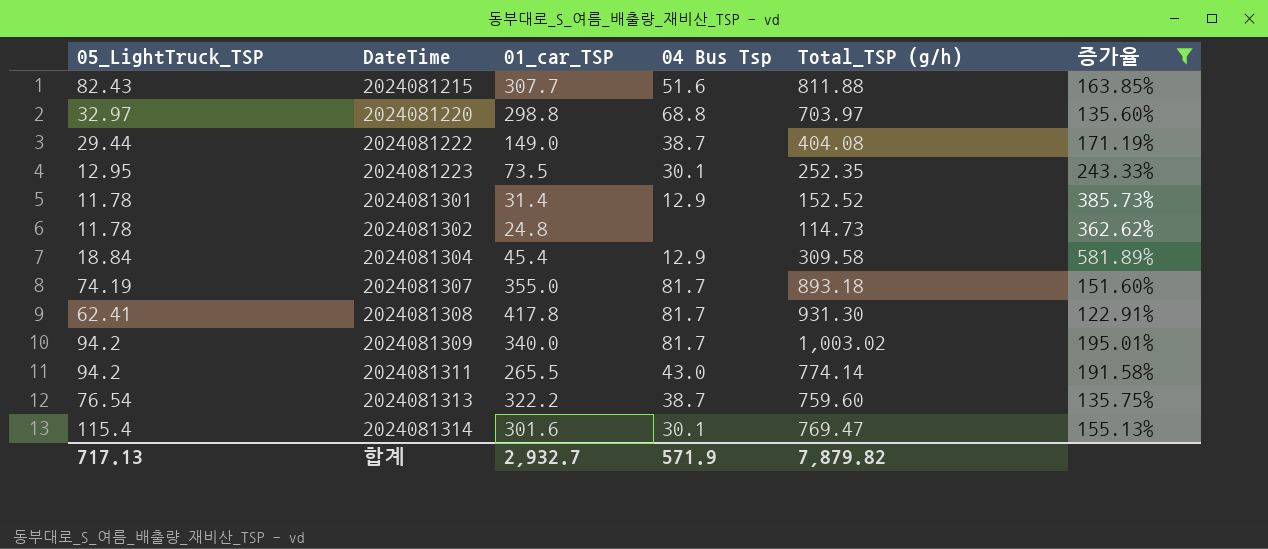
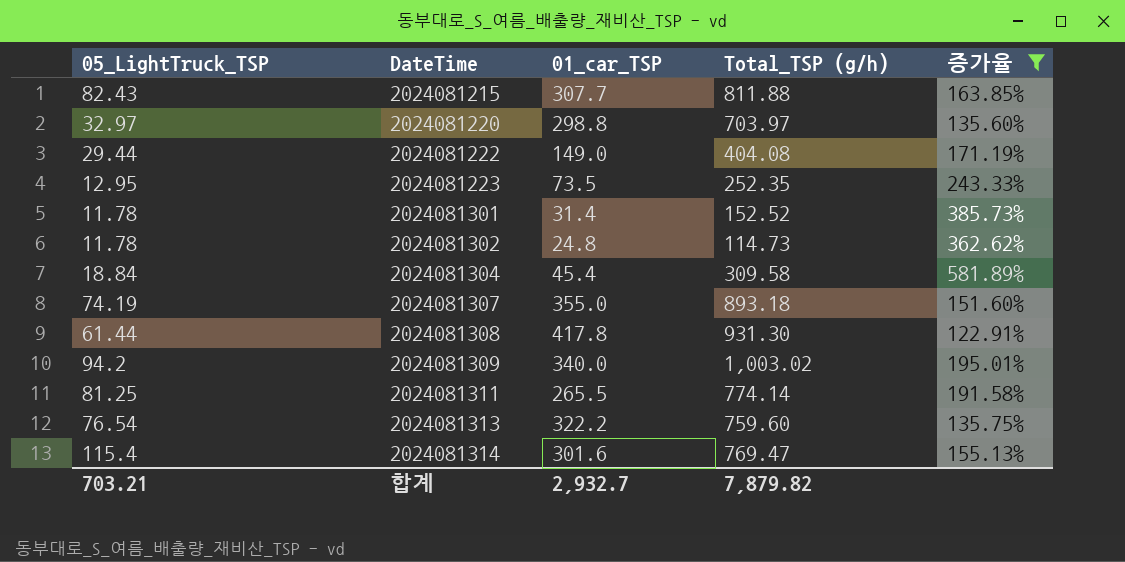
column 04 Bus Tsp | position: 4 -> none
2024081308 | 05_LightTruck_TSP: 62.41 -> 61.44
2024081311 | 05_LightTruck_TSP: 94.2 -> 81.25
합계 | 05_LightTruck_TSP: 717.13 -> 703.21

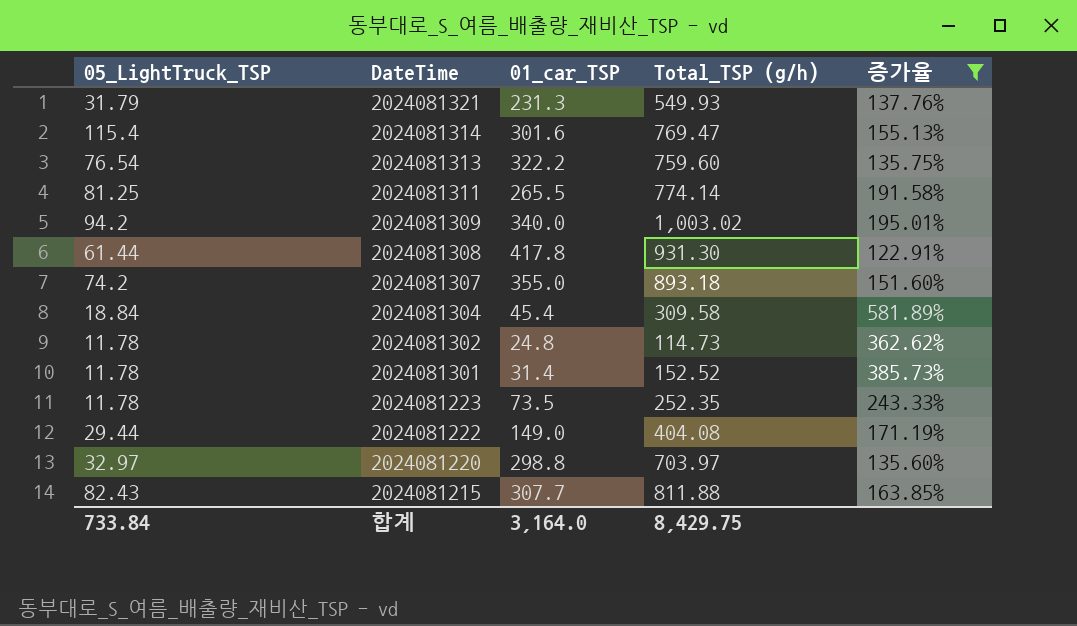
row order: DateTime ascending -> DateTime descending
row 2024081321: none -> 31.79 | 231.3 | 549.93 | 137.76%
2024081307 | 05_LightTruck_TSP: 74.19 -> 74.2
2024081223 | 05_LightTruck_TSP: 12.95 -> 11.78
합계 | 05_LightTruck_TSP: 703.21 -> 733.84
합계 | 01_car_TSP: 2,932.7 -> 3,164.0
합계 | Total_TSP (g/h): 7,879.82 -> 8,429.75

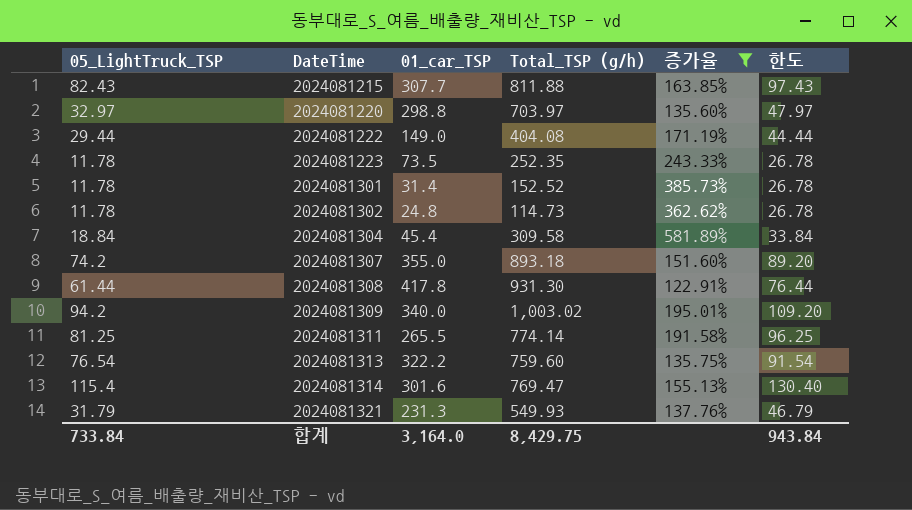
row order: DateTime descending -> DateTime ascending
column 한도 | formula: none -> [05_LightTruck_TSP] + 15

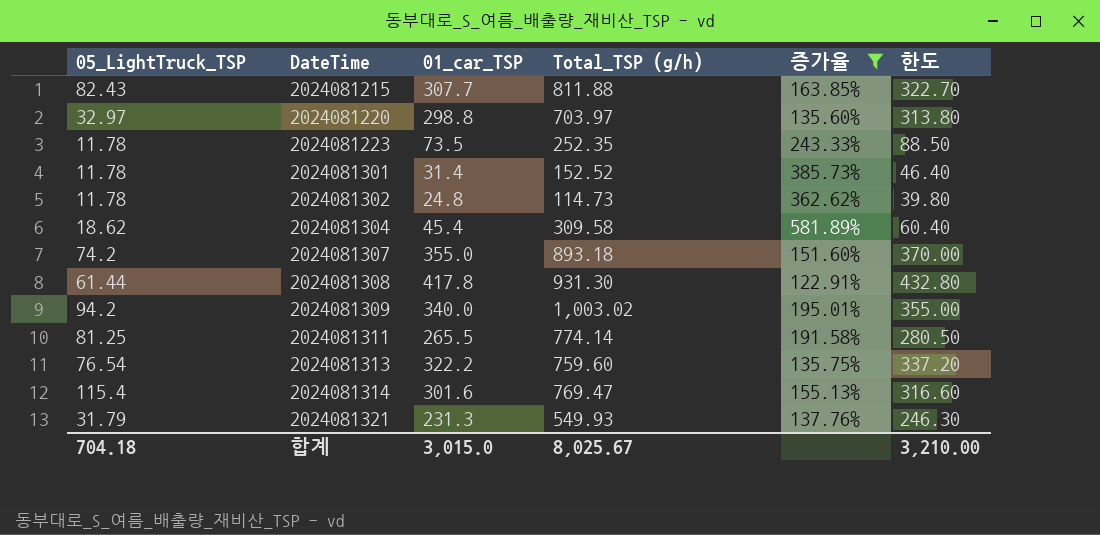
column 한도 | formula: [05_LightTruck_TSP] + 15 -> [01_car_TSP] + 15
row 2024081222: 29.44 | 149.0 | 404.08 | 171.19% | 44.44 -> none
2024081304 | 05_LightTruck_TSP: 18.84 -> 18.62
합계 | 05_LightTruck_TSP: 733.84 -> 704.18
합계 | 01_car_TSP: 3,164.0 -> 3,015.0
합계 | Total_TSP (g/h): 8,429.75 -> 8,025.67
합계 | 한도: 943.84 -> 3,210.00

